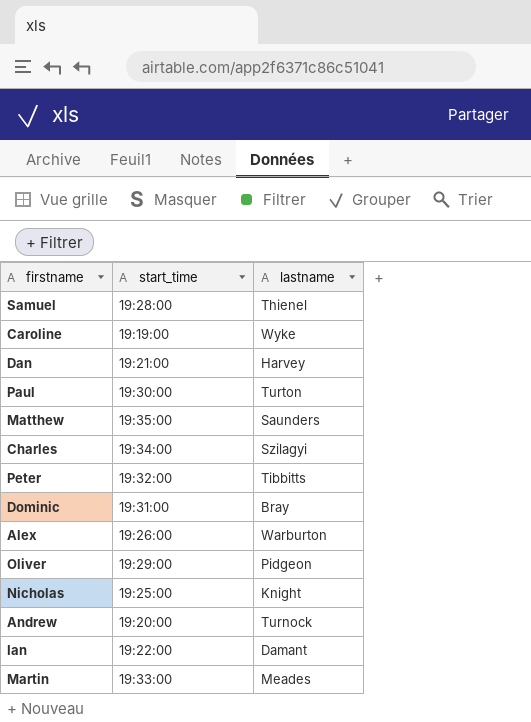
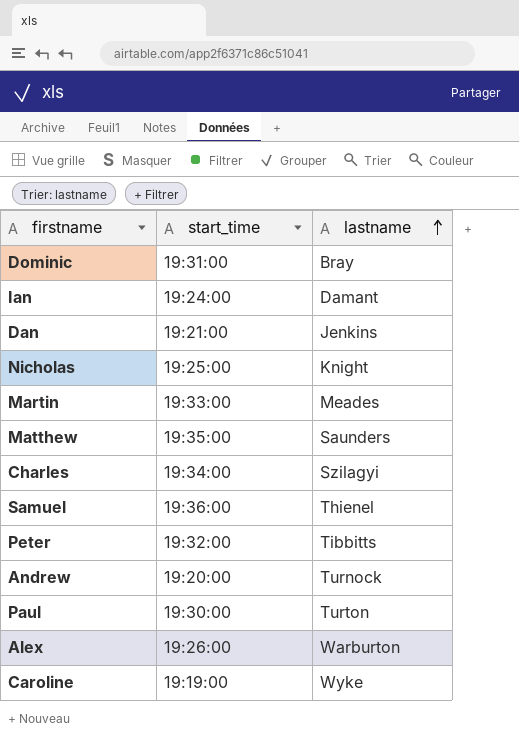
row order: none -> lastname ascending
row Oliver: 19:29:00 | Pidgeon -> none
Ian | start_time: 19:22:00 -> 19:24:00
Dan | lastname: Harvey -> Jenkins
Samuel | start_time: 19:28:00 -> 19:36:00

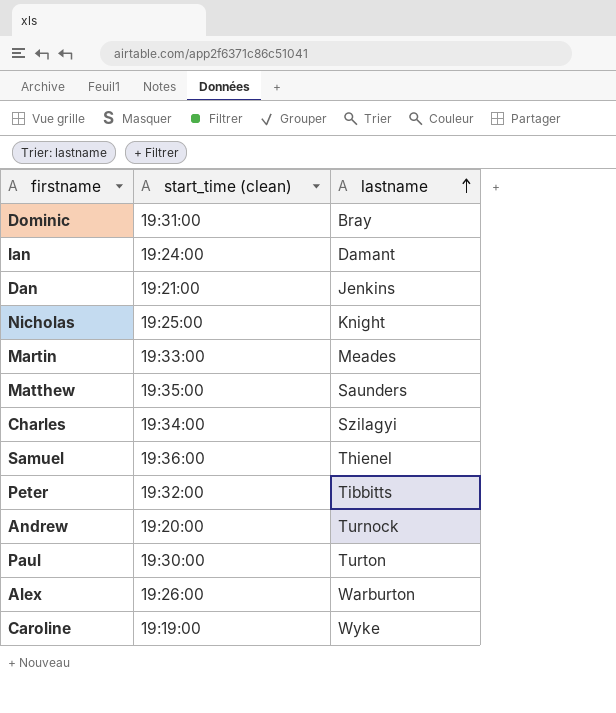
column name: start_time -> start_time (clean)

